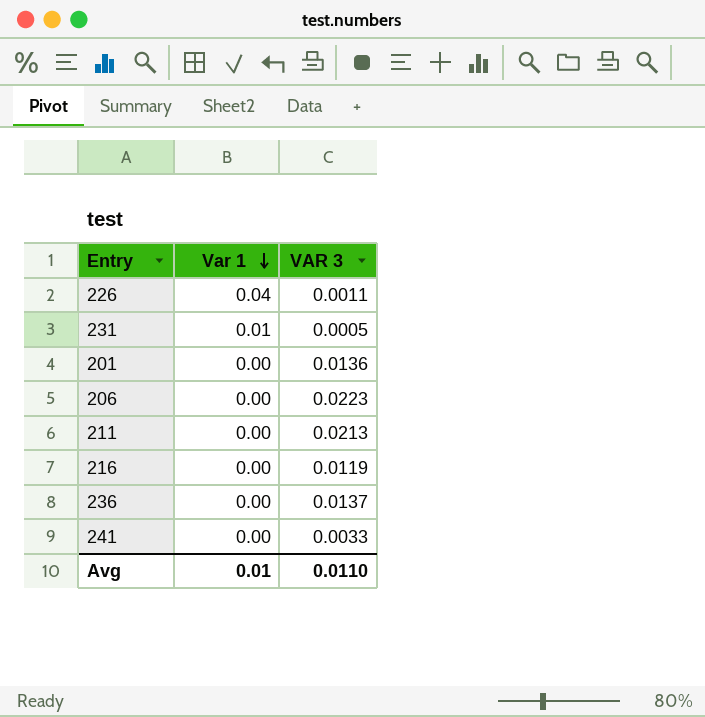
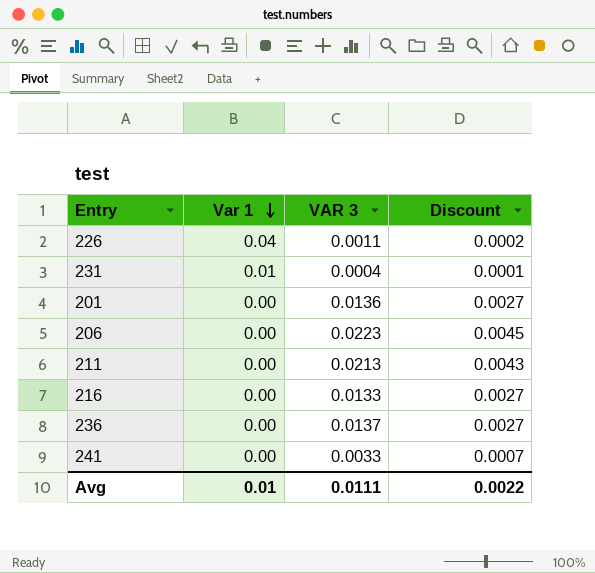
column Discount | formula: none -> [VAR 3] * 0.2
231 | VAR 3: 0.0005 -> 0.0004
216 | VAR 3: 0.0119 -> 0.0133
Avg | VAR 3: 0.0110 -> 0.0111

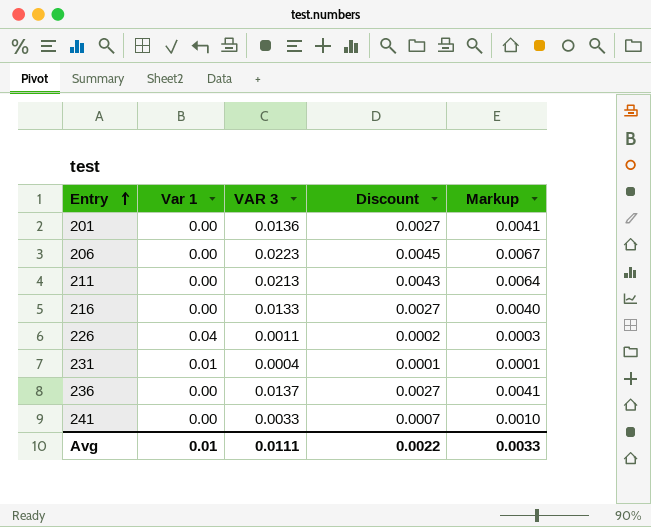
row order: Var 1 descending -> Entry ascending
column Markup | formula: none -> [VAR 3] * 0.3

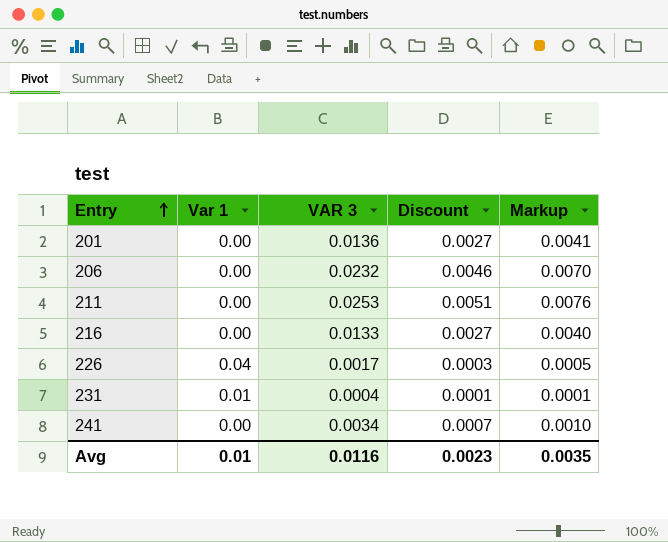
row 236: 0.00 | 0.0137 | 0.0027 | 0.0041 -> none
206 | VAR 3: 0.0223 -> 0.0232
206 | Discount: 0.0045 -> 0.0046
206 | Markup: 0.0067 -> 0.0070
211 | VAR 3: 0.0213 -> 0.0253
211 | Discount: 0.0043 -> 0.0051
211 | Markup: 0.0064 -> 0.0076
226 | VAR 3: 0.0011 -> 0.0017
226 | Discount: 0.0002 -> 0.0003
226 | Markup: 0.0003 -> 0.0005
241 | VAR 3: 0.0033 -> 0.0034
Avg | VAR 3: 0.0111 -> 0.0116
Avg | Discount: 0.0022 -> 0.0023
Avg | Markup: 0.0033 -> 0.0035

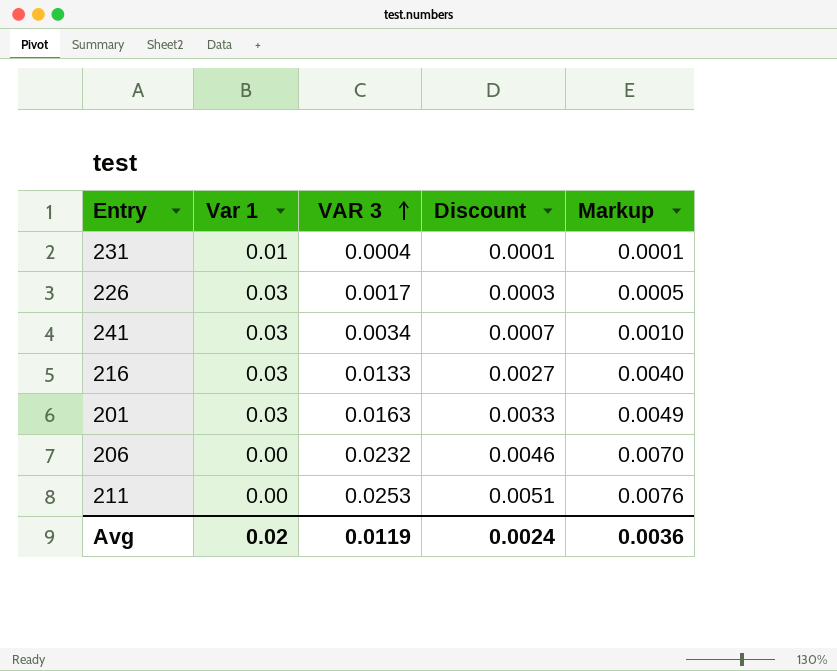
row order: Entry ascending -> VAR 3 ascending
226 | Var 1: 0.04 -> 0.03
241 | Var 1: 0.00 -> 0.03
216 | Var 1: 0.00 -> 0.03
201 | Var 1: 0.00 -> 0.03
201 | VAR 3: 0.0136 -> 0.0163
201 | Discount: 0.0027 -> 0.0033
201 | Markup: 0.0041 -> 0.0049
Avg | Var 1: 0.01 -> 0.02
Avg | VAR 3: 0.0116 -> 0.0119
Avg | Discount: 0.0023 -> 0.0024
Avg | Markup: 0.0035 -> 0.0036

